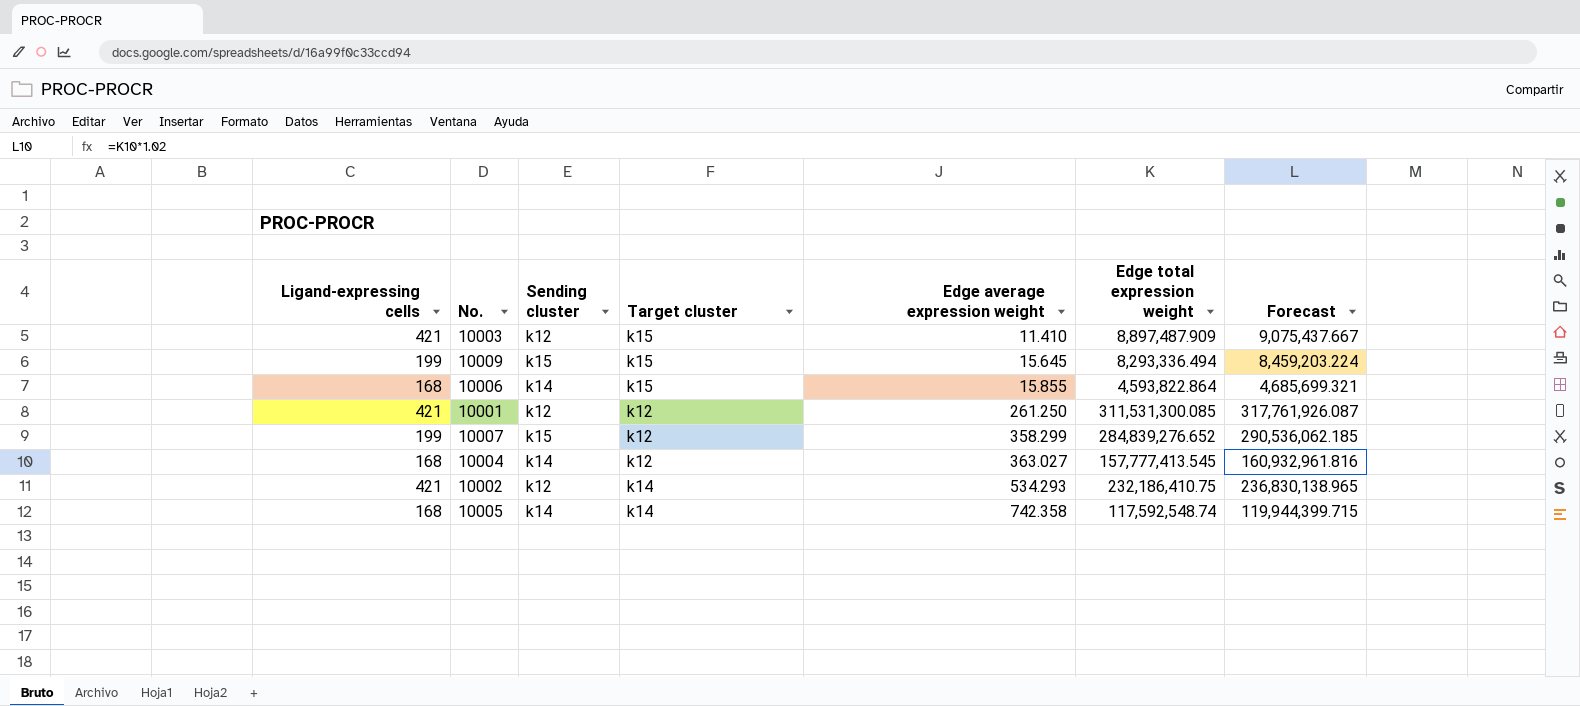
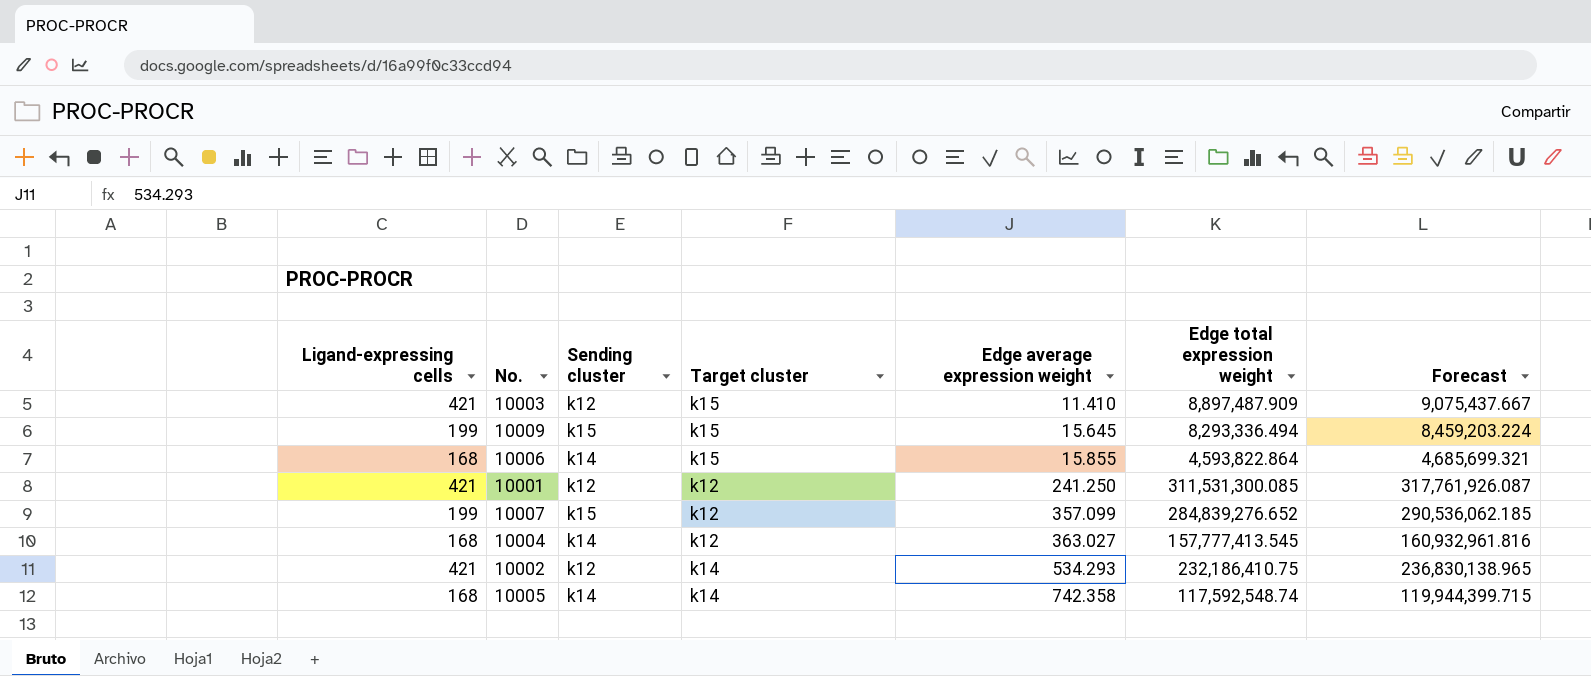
10001 | Edge average expression weight: 261.250 -> 241.250
10007 | Edge average expression weight: 358.299 -> 357.099

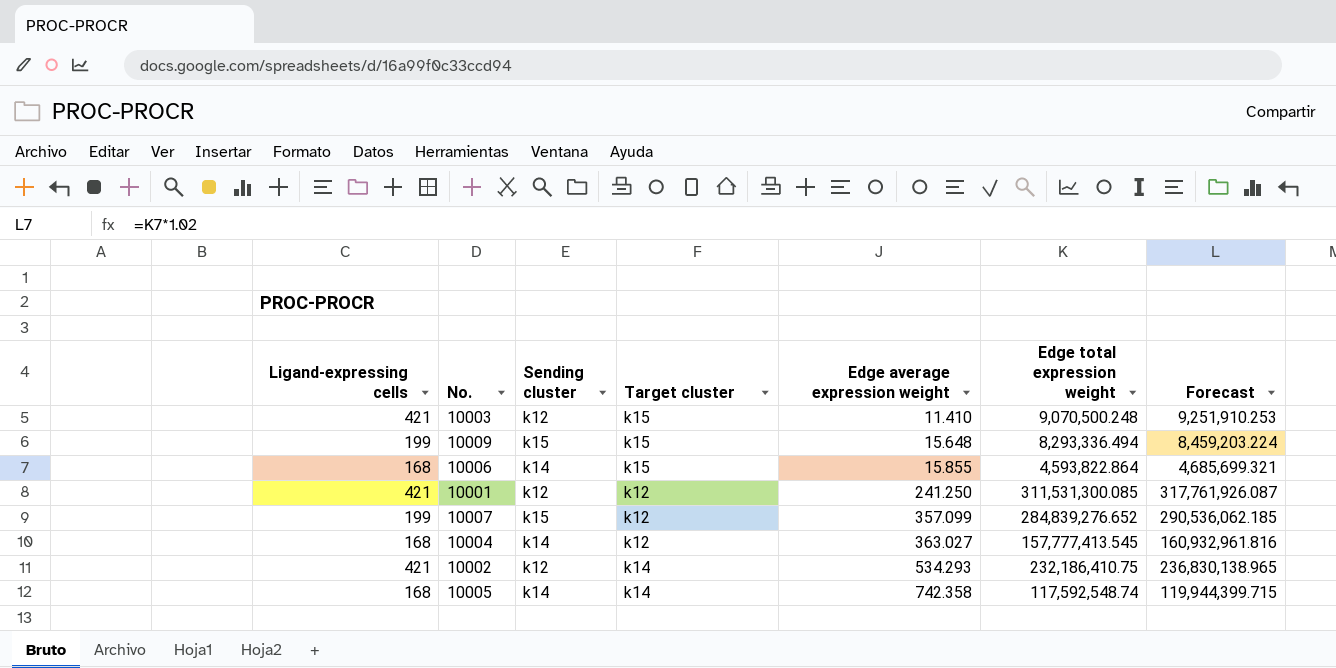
10003 | Edge total expression weight: 8,897,487.909 -> 9,070,500.248
10003 | Forecast: 9,075,437.667 -> 9,251,910.253
10009 | Edge average expression weight: 15.645 -> 15.648

